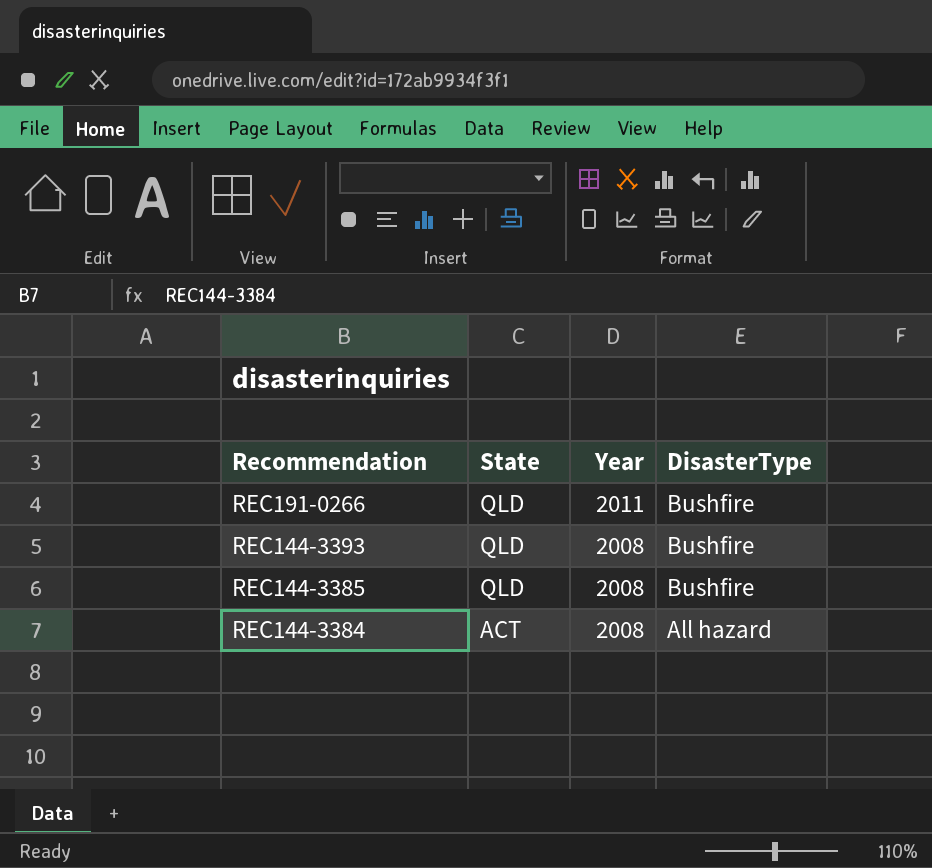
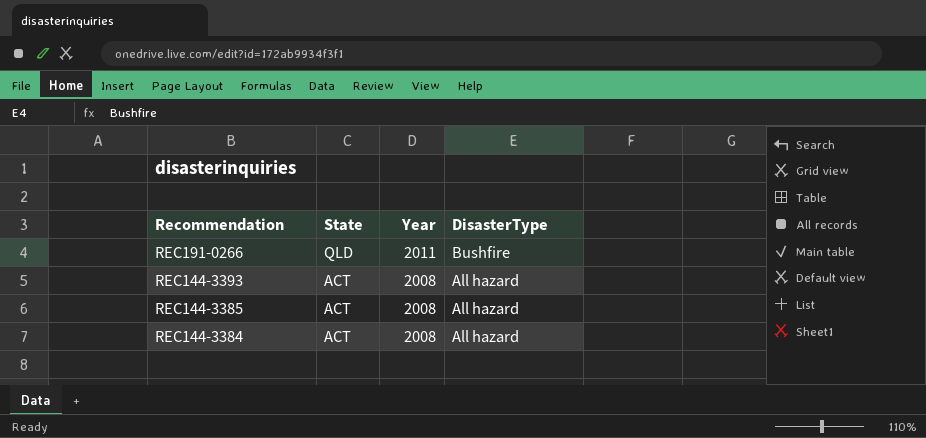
REC144-3393 | State: QLD -> ACT
REC144-3393 | DisasterType: Bushfire -> All hazard
REC144-3385 | State: QLD -> ACT
REC144-3385 | DisasterType: Bushfire -> All hazard

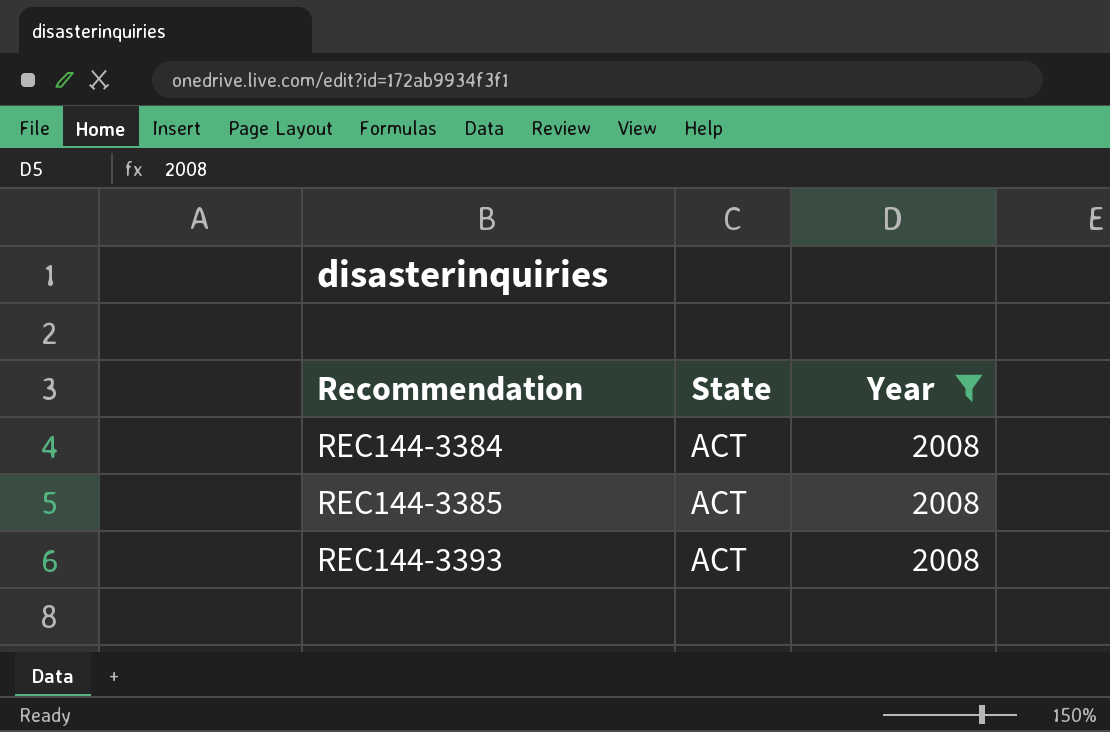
filter: none -> Year = 2008
row order: Recommendation descending -> Recommendation ascending
column DisasterType | position: 4 -> none

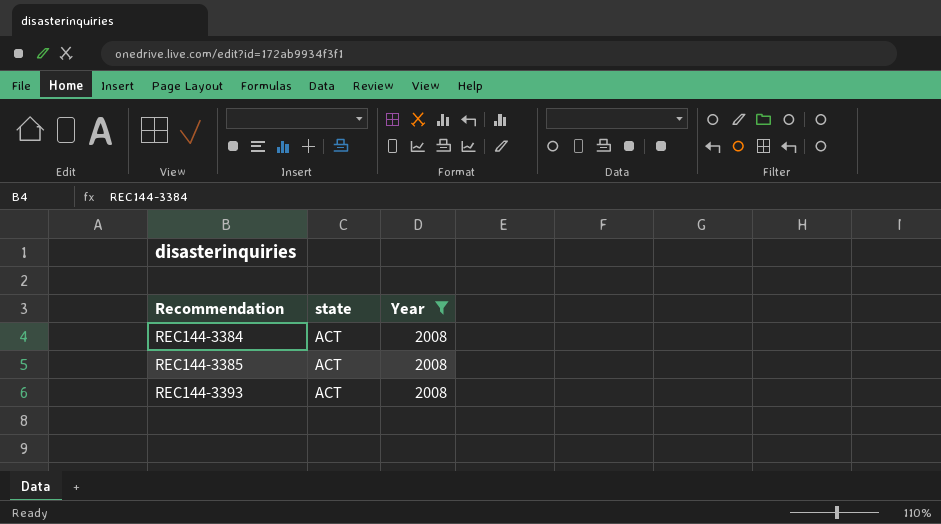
column name: State -> state

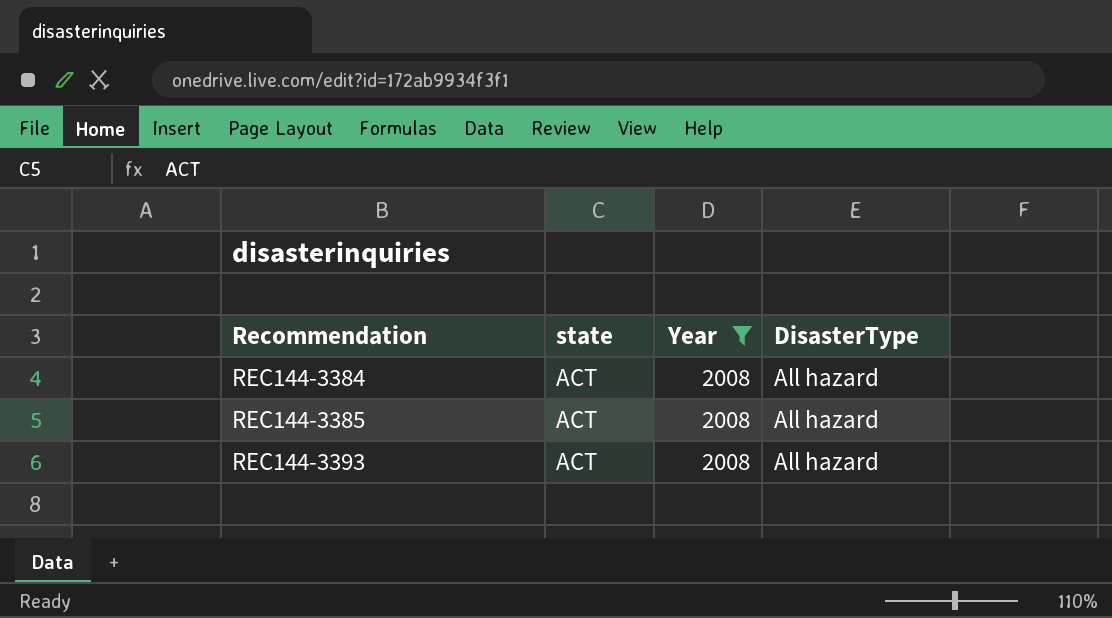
column DisasterType | position: none -> 4

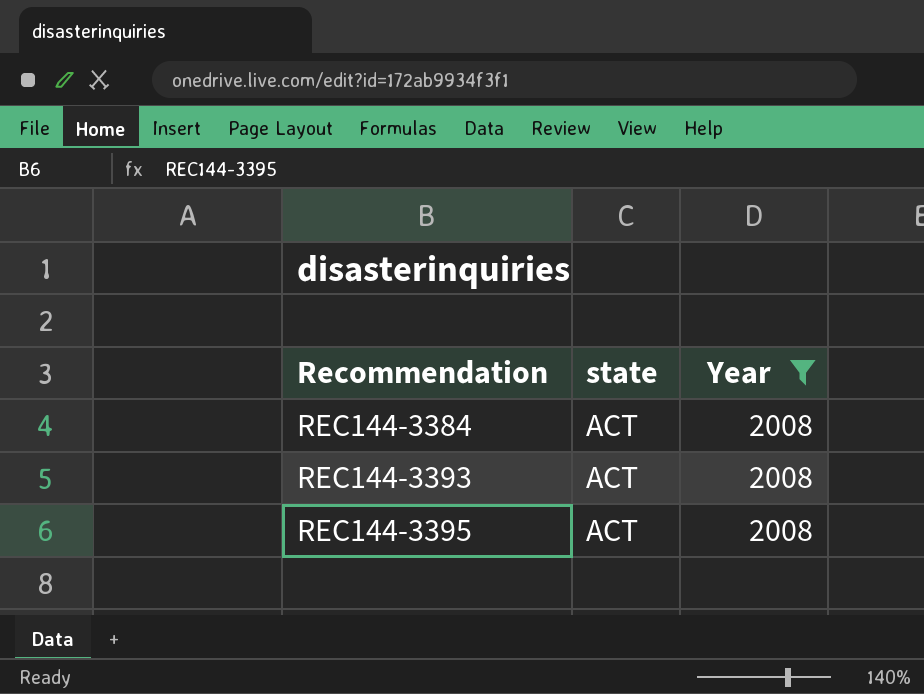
column DisasterType | position: 4 -> none
row REC144-3385: ACT | 2008 | All hazard -> none
row REC144-3395: none -> ACT | 2008

